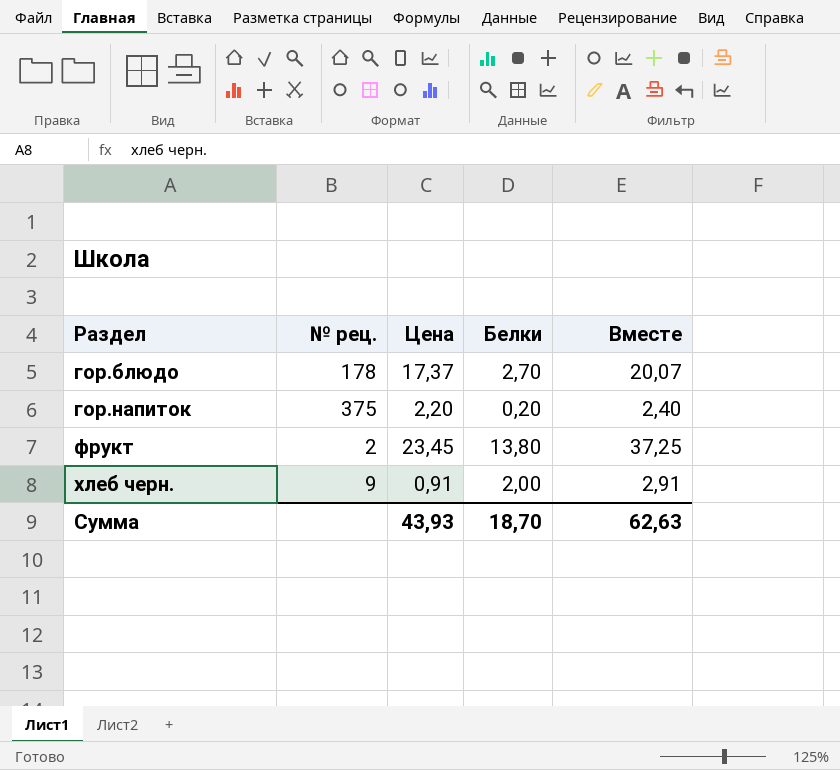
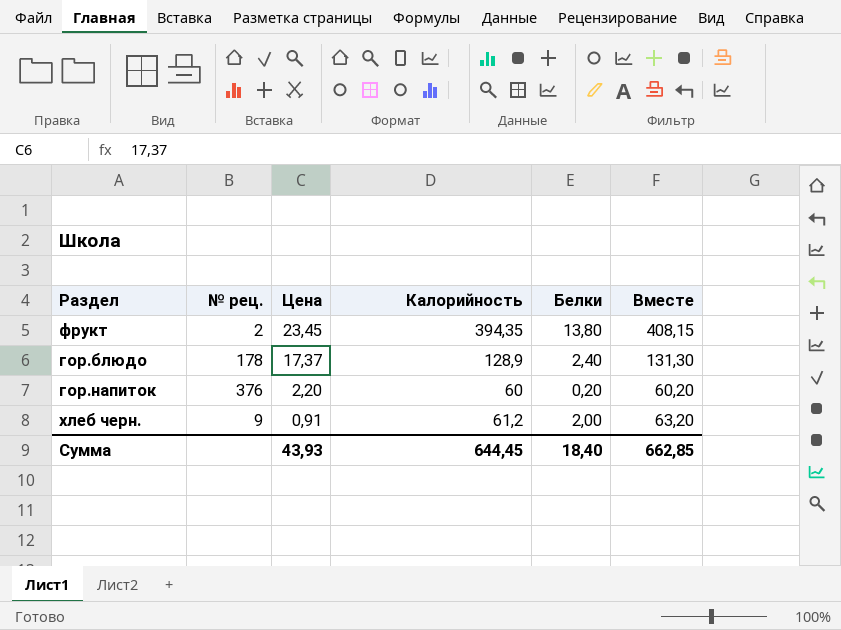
row order: Раздел ascending -> Цена descending
column Калорийность | position: none -> 4
column Вместе | formula: [Цена] + [Белки] -> [Калорийность] + [Белки]
гор.блюдо | Белки: 2,70 -> 2,40
гор.напиток | № рец.: 375 -> 376
Сумма | Белки: 18,70 -> 18,40
Сумма | Вместе: 62,63 -> 662,85

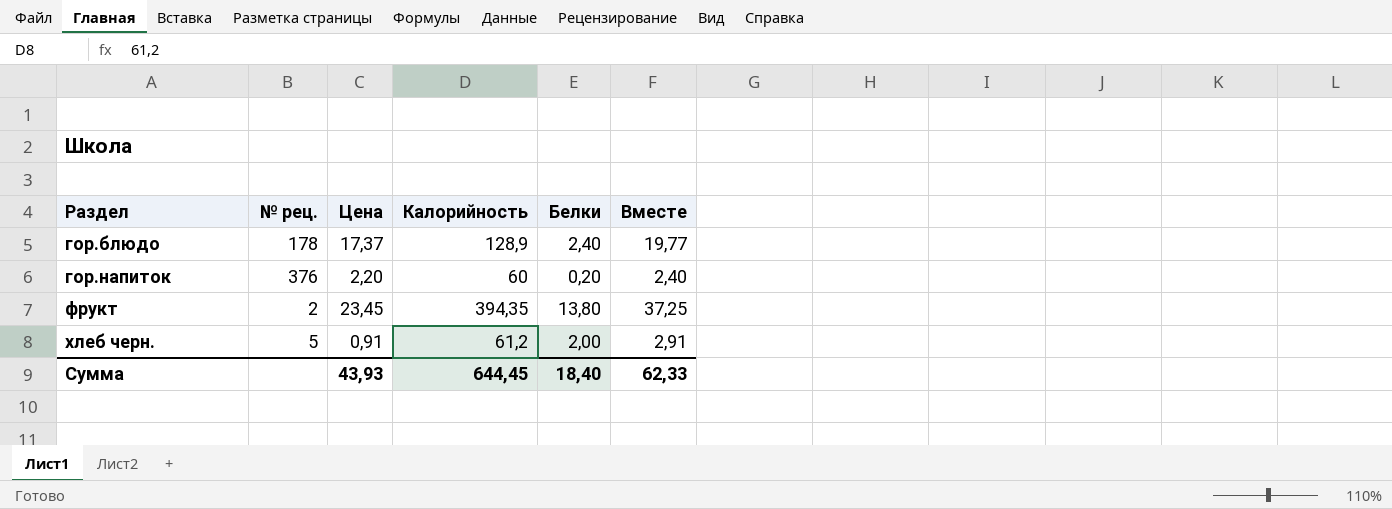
row order: Цена descending -> Раздел ascending
column Вместе | formula: [Калорийность] + [Белки] -> [Цена] + [Белки]
хлеб черн. | № рец.: 9 -> 5
Сумма | Вместе: 662,85 -> 62,33

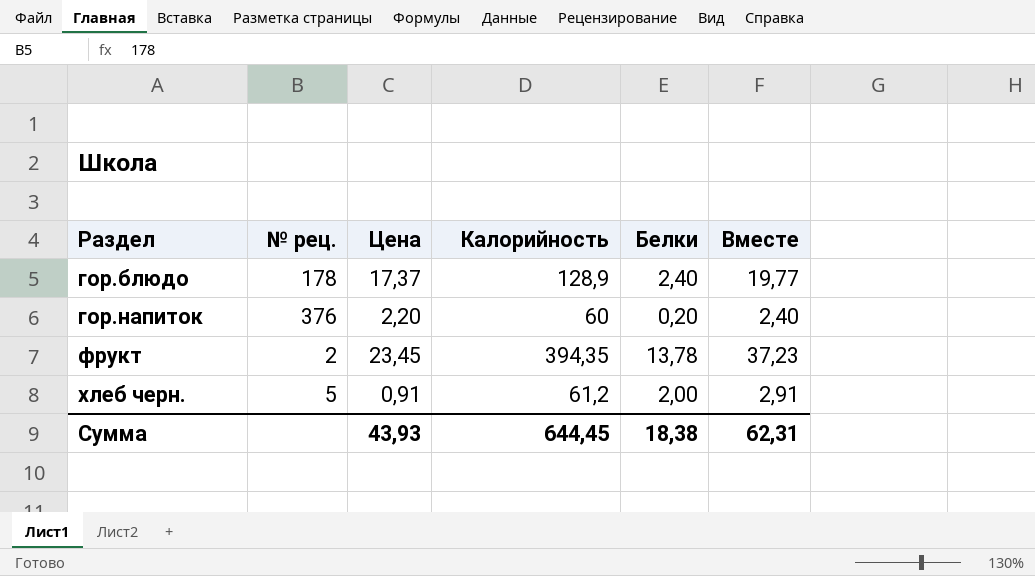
фрукт | Белки: 13,80 -> 13,78
фрукт | Вместе: 37,25 -> 37,23
Сумма | Белки: 18,40 -> 18,38
Сумма | Вместе: 62,33 -> 62,31

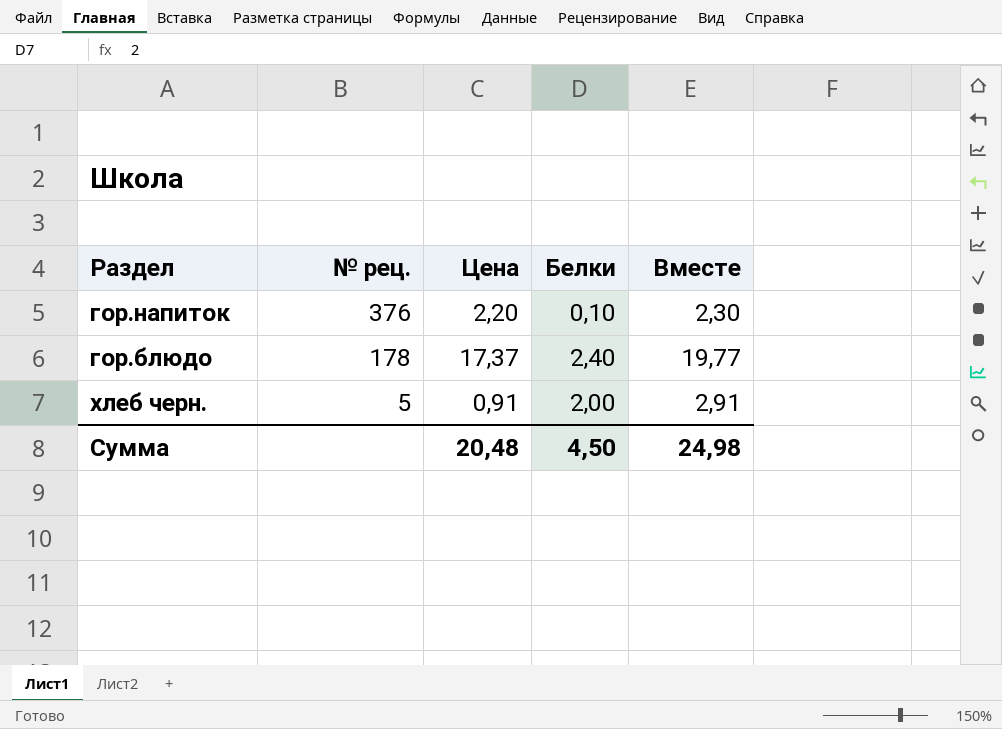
row order: Раздел ascending -> № рец. descending
column Калорийность | position: 4 -> none
row фрукт: 2 | 23,45 | 394,35 | 13,78 | 37,23 -> none
гор.напиток | Белки: 0,20 -> 0,10
гор.напиток | Вместе: 2,40 -> 2,30
Сумма | Цена: 43,93 -> 20,48
Сумма | Белки: 18,38 -> 4,50
Сумма | Вместе: 62,31 -> 24,98

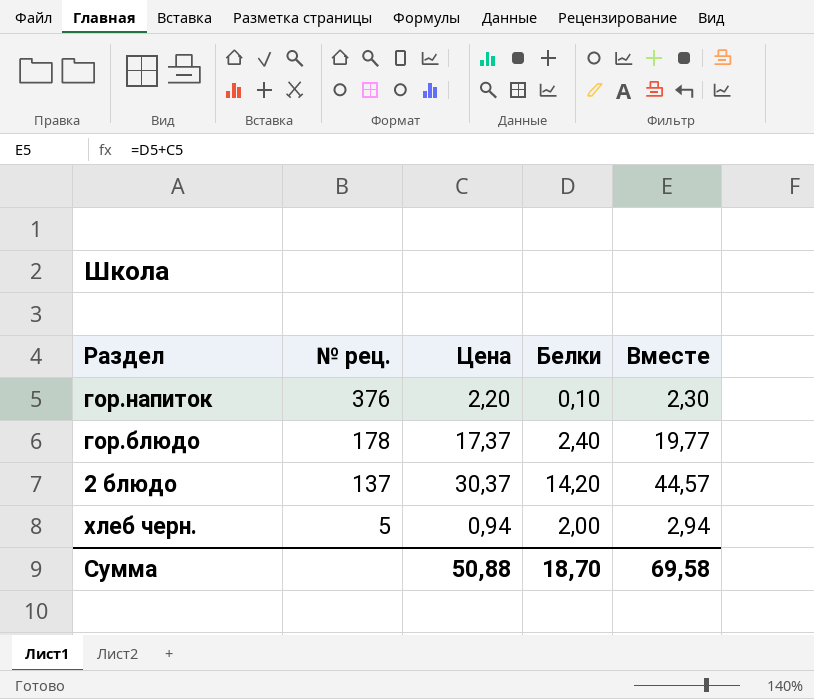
row 2 блюдо: none -> 137 | 30,37 | 14,20 | 44,57
хлеб черн. | Цена: 0,91 -> 0,94
хлеб черн. | Вместе: 2,91 -> 2,94
Сумма | Цена: 20,48 -> 50,88
Сумма | Белки: 4,50 -> 18,70
Сумма | Вместе: 24,98 -> 69,58

